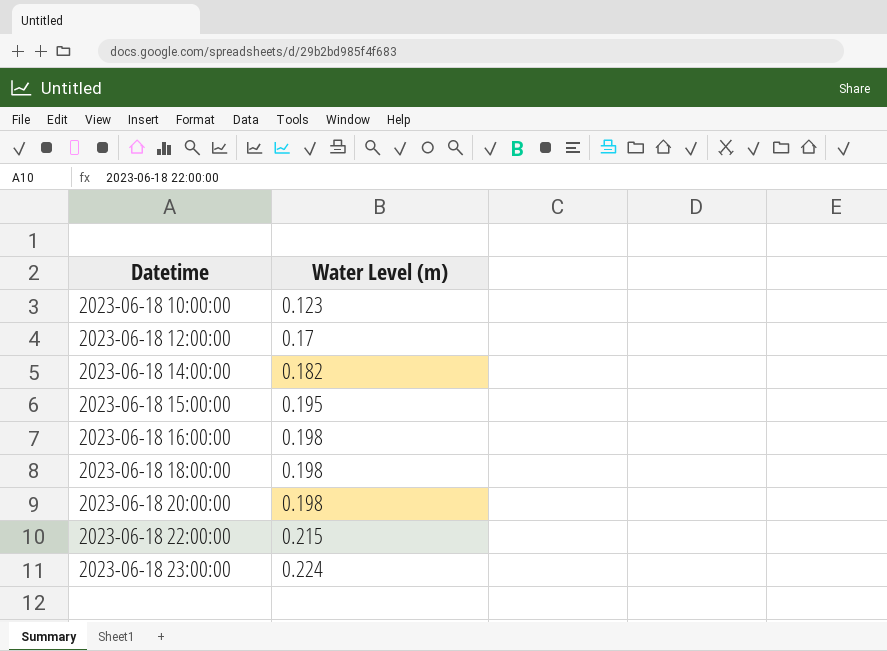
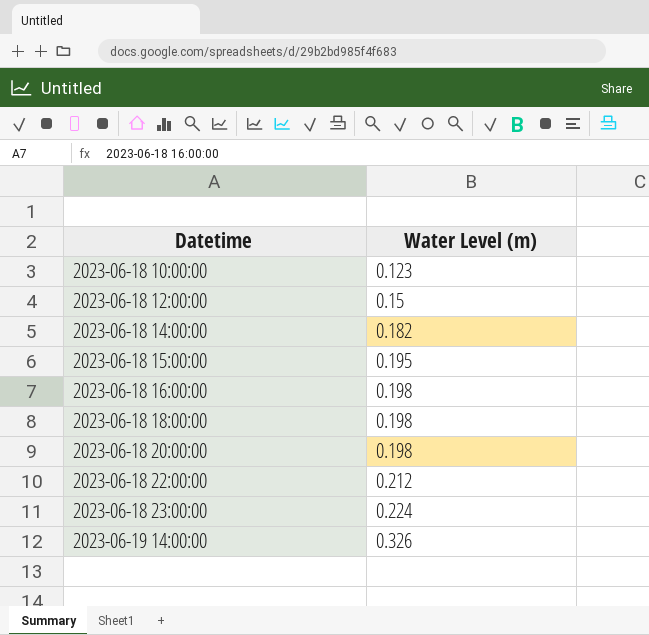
2023-06-18 12:00:00 | Water Level (m): 0.17 -> 0.15
2023-06-18 22:00:00 | Water Level (m): 0.215 -> 0.212
row 2023-06-19 14:00:00: none -> 0.326

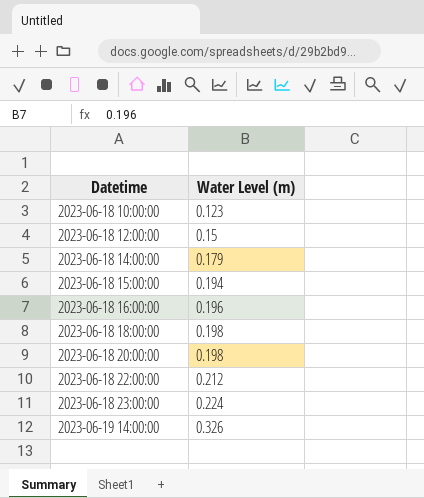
2023-06-18 14:00:00 | Water Level (m): 0.182 -> 0.179
2023-06-18 15:00:00 | Water Level (m): 0.195 -> 0.194
2023-06-18 16:00:00 | Water Level (m): 0.198 -> 0.196

